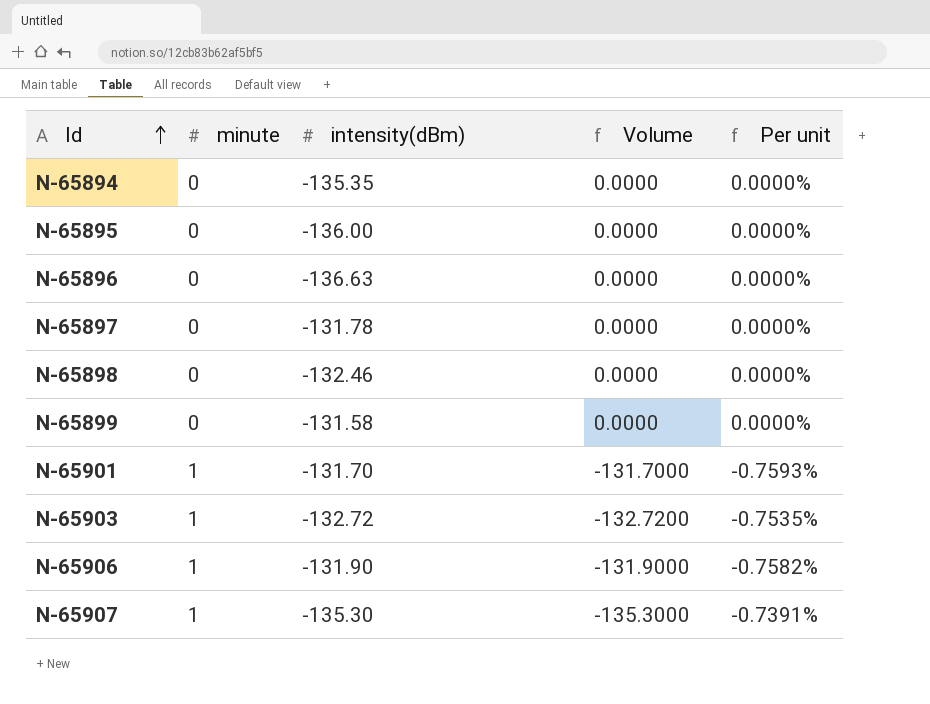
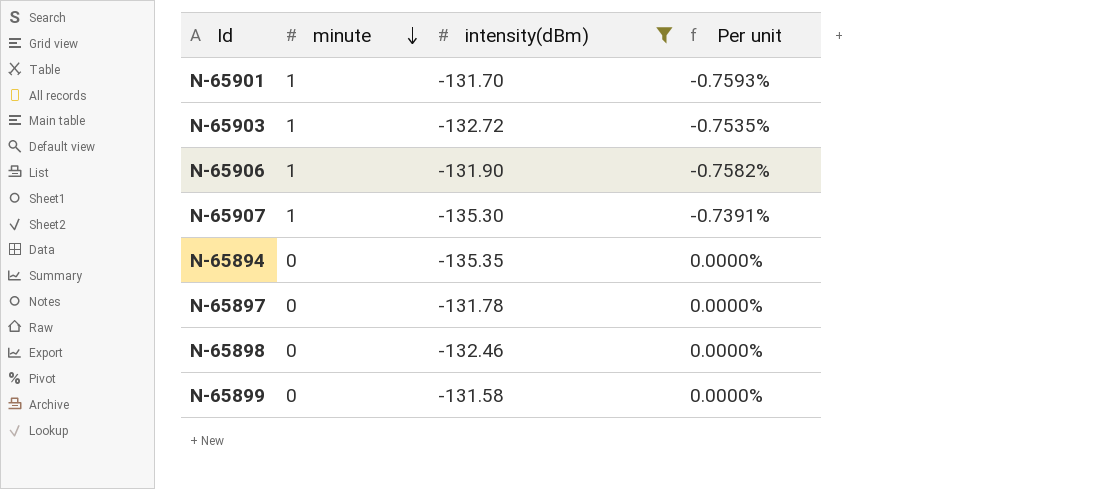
filter: none -> intensity(dBm) >= -135.35
row order: Id ascending -> minute descending
column Volume | formula: [minute] * [intensity(dBm)] -> none

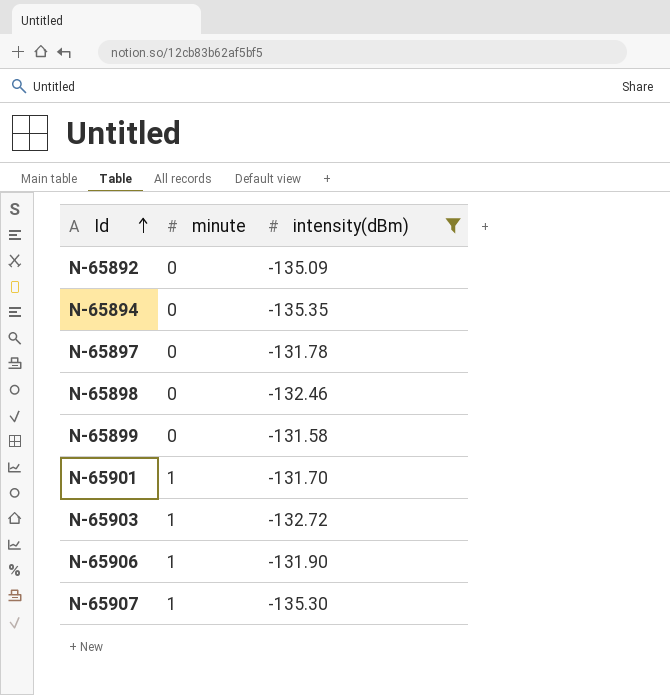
row order: minute descending -> Id ascending
column Per unit | formula: [minute] / [intensity(dBm)] -> none
row N-65892: none -> 0 | -135.09

